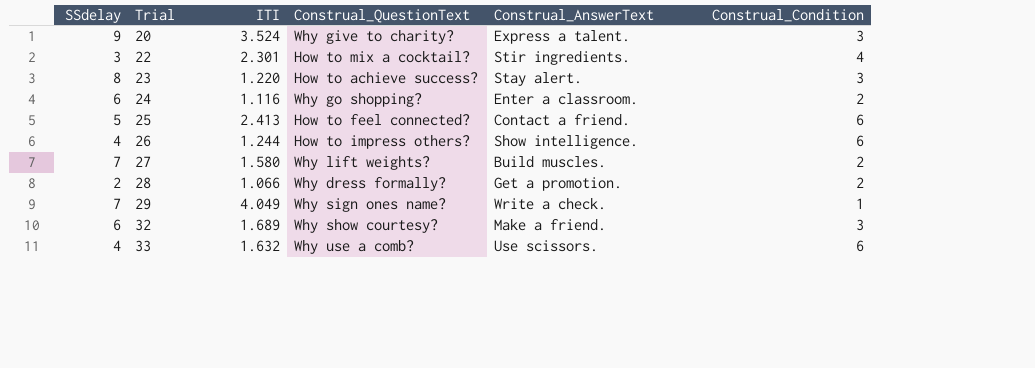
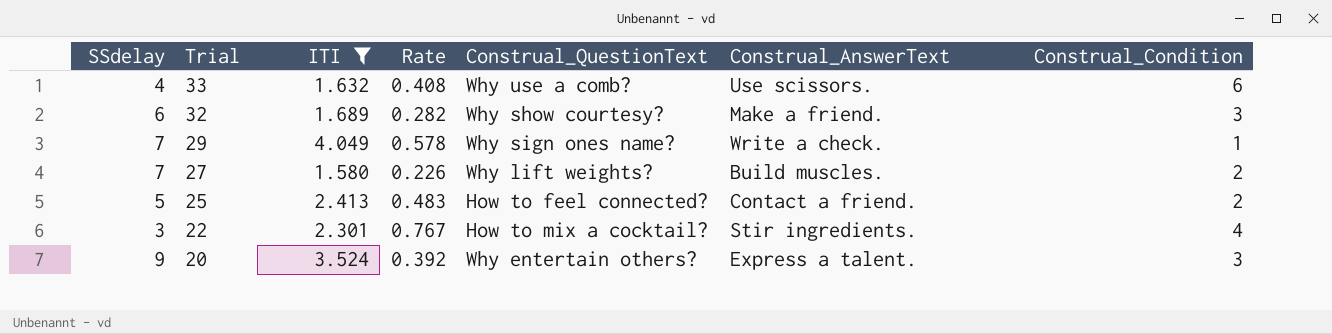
filter: none -> ITI >= 1.580
row order: Trial ascending -> Trial descending
column Rate | formula: none -> [ITI] / [SSdelay]
25 | Construal_Condition: 6 -> 2
20 | Construal_QuestionText: Why give to charity? -> Why entertain others?

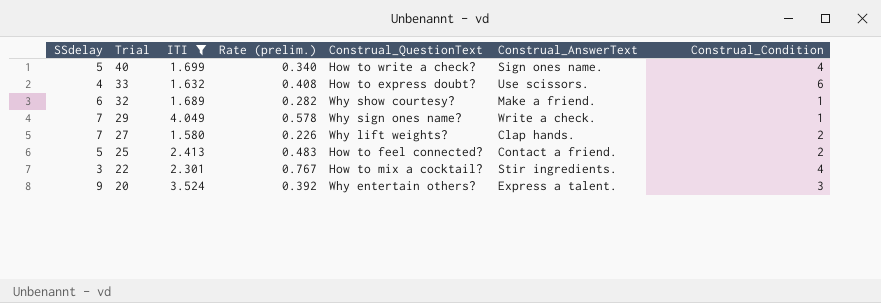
column name: Rate -> Rate (prelim.)
row 40: none -> 5 | 1.699 | 0.340 | How to write a check? | Sign ones name. | 4
33 | Construal_QuestionText: Why use a comb? -> How to express doubt?
32 | Construal_Condition: 3 -> 1
27 | Construal_AnswerText: Build muscles. -> Clap hands.

